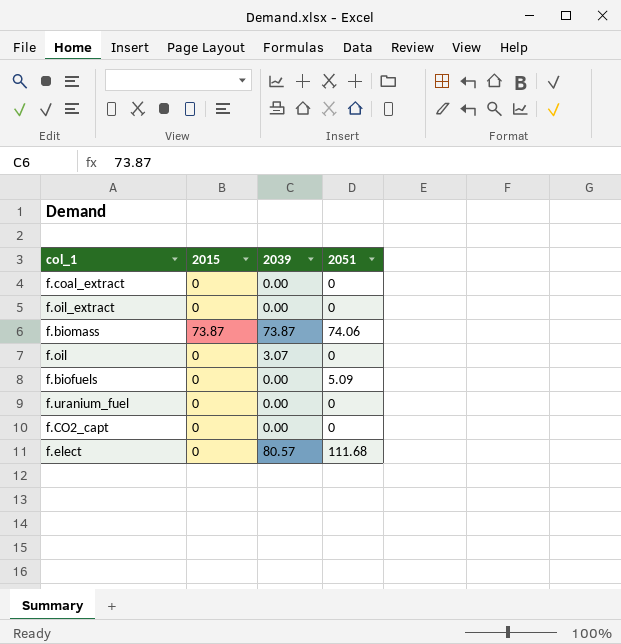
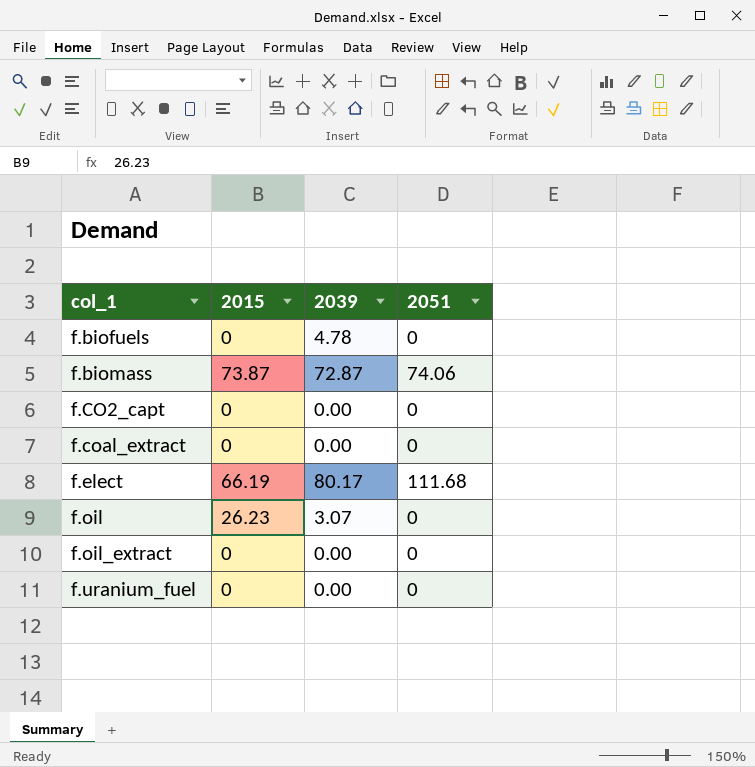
row order: none -> col_1 ascending
f.biofuels | 2039: 0.00 -> 4.78
f.biofuels | 2051: 5.09 -> 0
f.biomass | 2039: 73.87 -> 72.87
f.elect | 2015: 0 -> 66.19
f.elect | 2039: 80.57 -> 80.17
f.oil | 2015: 0 -> 26.23

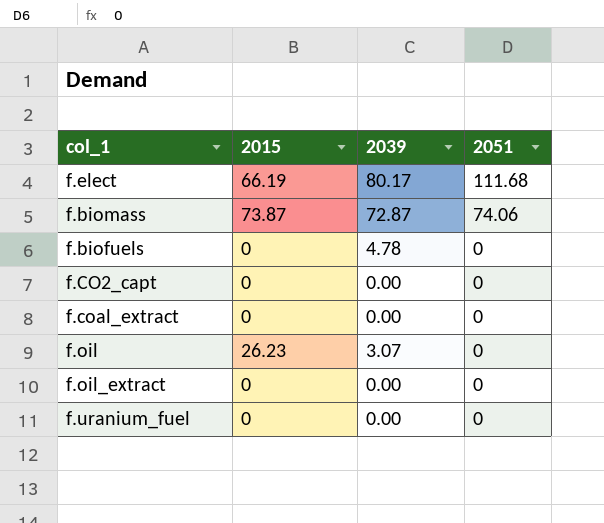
row order: col_1 ascending -> 2051 descending

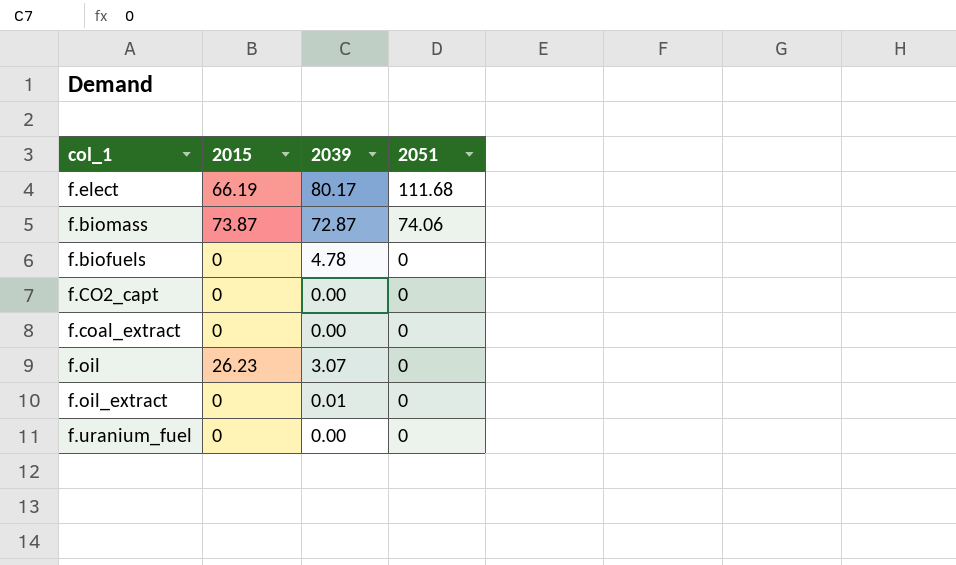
f.oil_extract | 2039: 0.00 -> 0.01

